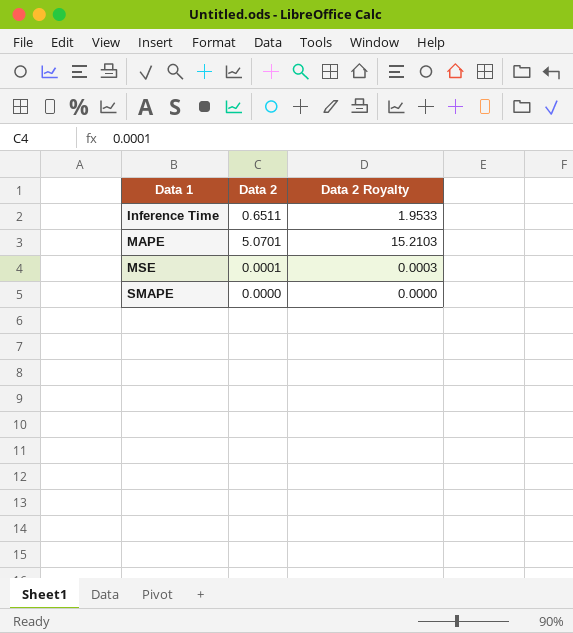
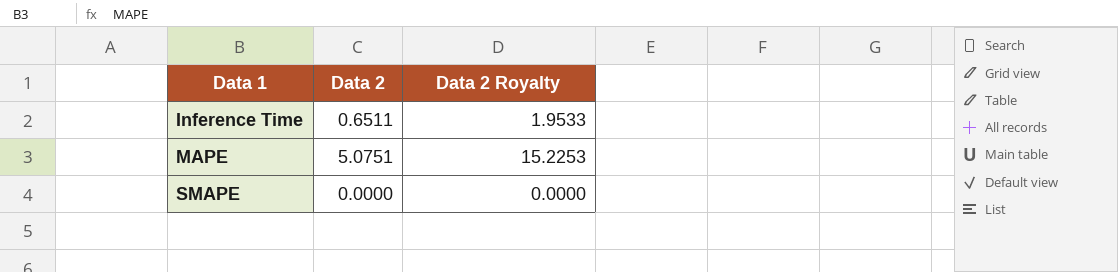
row MSE: 0.0001 | 0.0003 -> none
MAPE | Data 2: 5.0701 -> 5.0751
MAPE | Data 2 Royalty: 15.2103 -> 15.2253

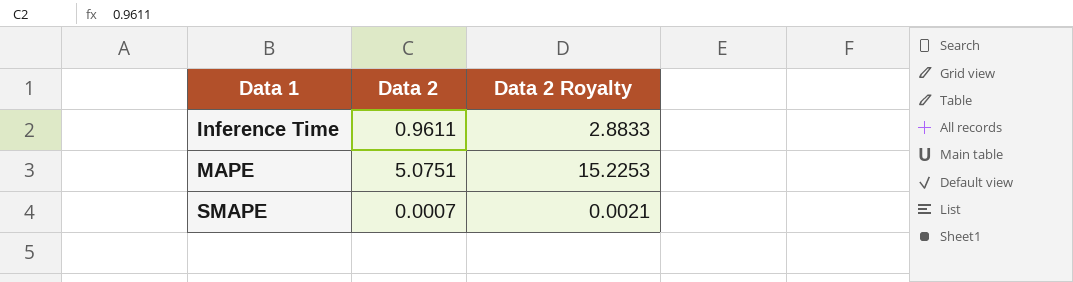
Inference Time | Data 2: 0.6511 -> 0.9611
Inference Time | Data 2 Royalty: 1.9533 -> 2.8833
SMAPE | Data 2: 0.0000 -> 0.0007
SMAPE | Data 2 Royalty: 0.0000 -> 0.0021

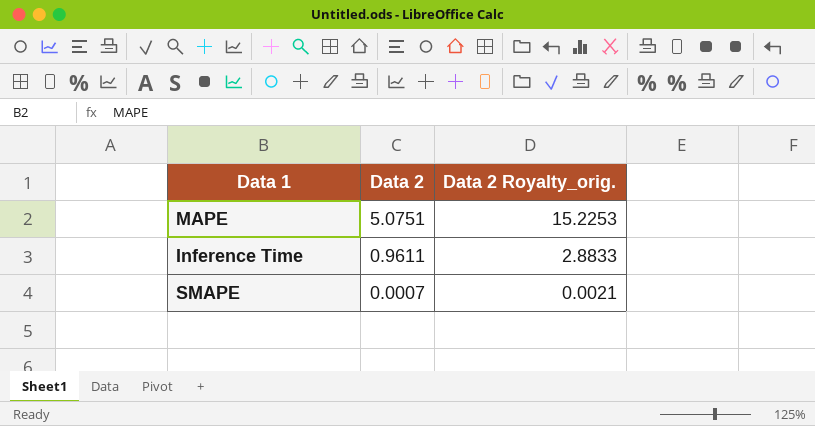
row order: Data 1 ascending -> Data 2 descending
column name: Data 2 Royalty -> Data 2 Royalty_orig.

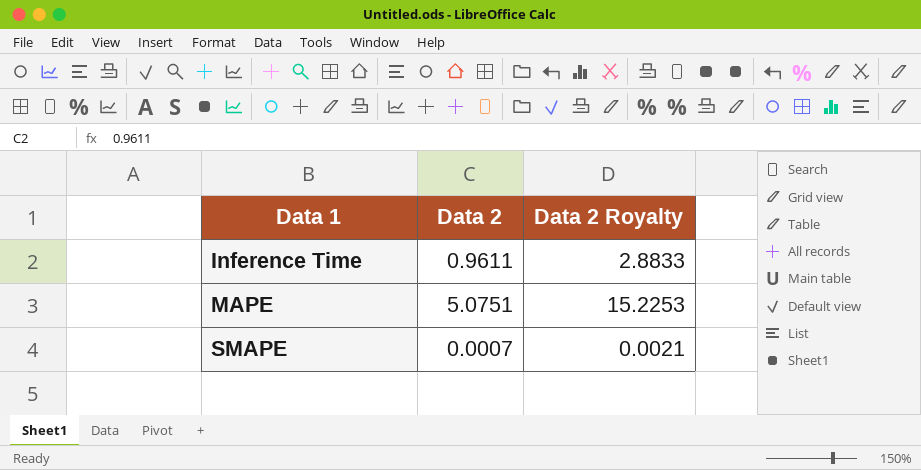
row order: Data 2 descending -> Data 1 ascending
column name: Data 2 Royalty_orig. -> Data 2 Royalty

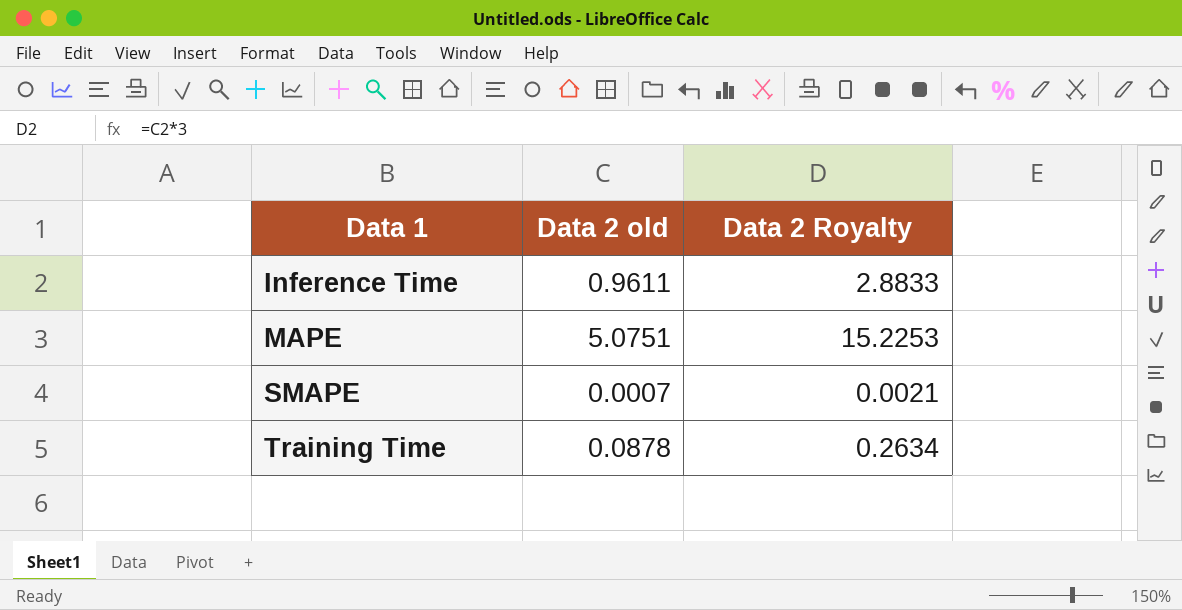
column name: Data 2 -> Data 2 old
row Training Time: none -> 0.0878 | 0.2634

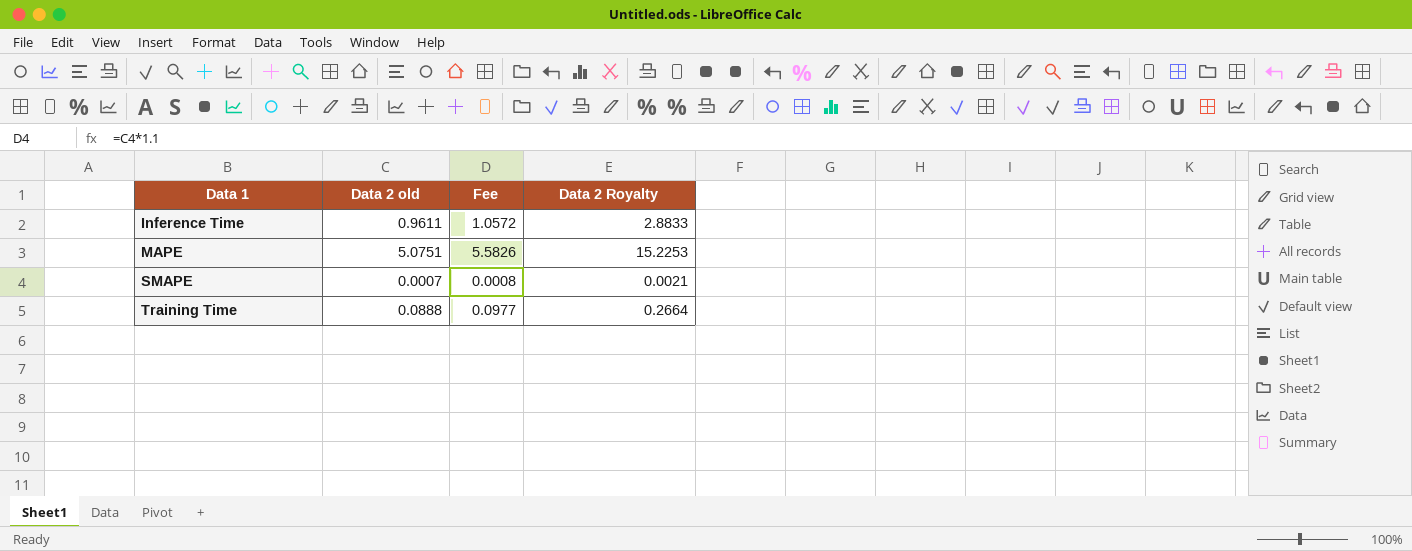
column Fee | formula: none -> [Data 2 old] * 1.1
Training Time | Data 2 old: 0.0878 -> 0.0888
Training Time | Data 2 Royalty: 0.2634 -> 0.2664

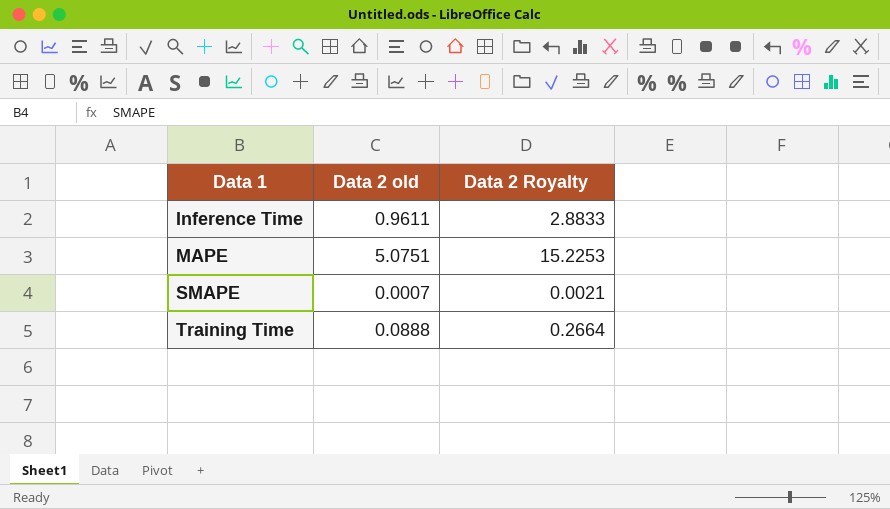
column Fee | formula: [Data 2 old] * 1.1 -> none

